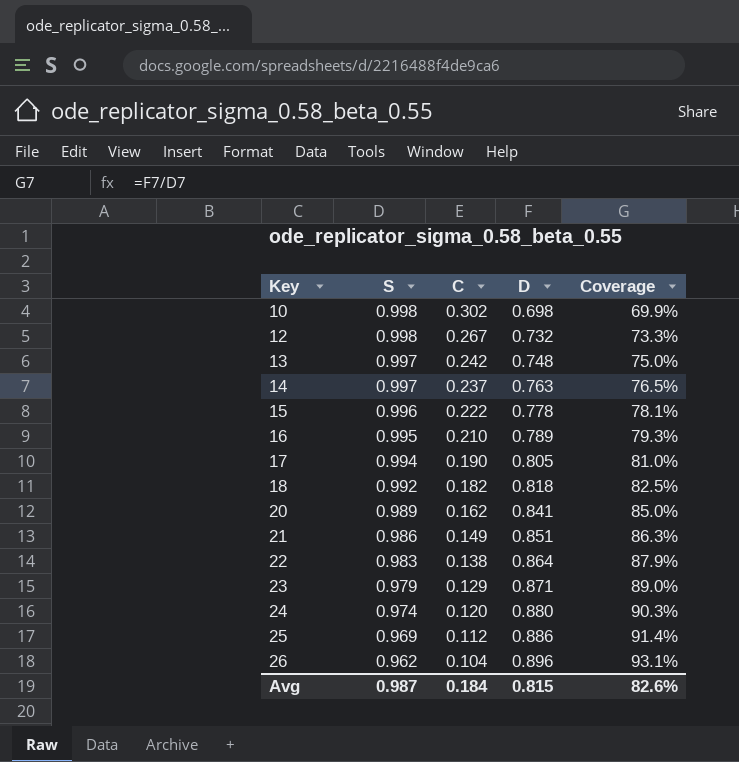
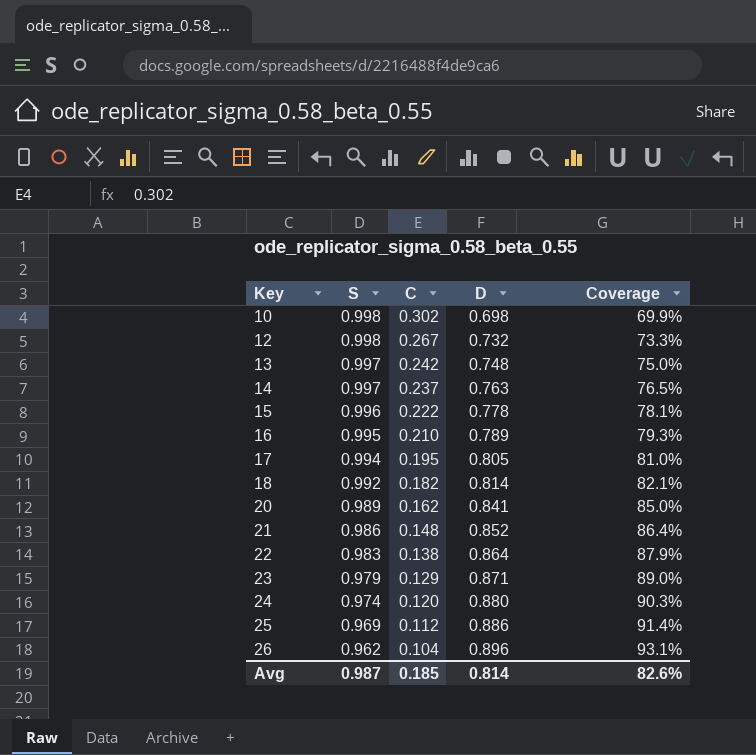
17 | C: 0.190 -> 0.195
18 | D: 0.818 -> 0.814
18 | Coverage: 82.5% -> 82.1%
21 | C: 0.149 -> 0.148
21 | D: 0.851 -> 0.852
21 | Coverage: 86.3% -> 86.4%
Avg | C: 0.184 -> 0.185
Avg | D: 0.815 -> 0.814

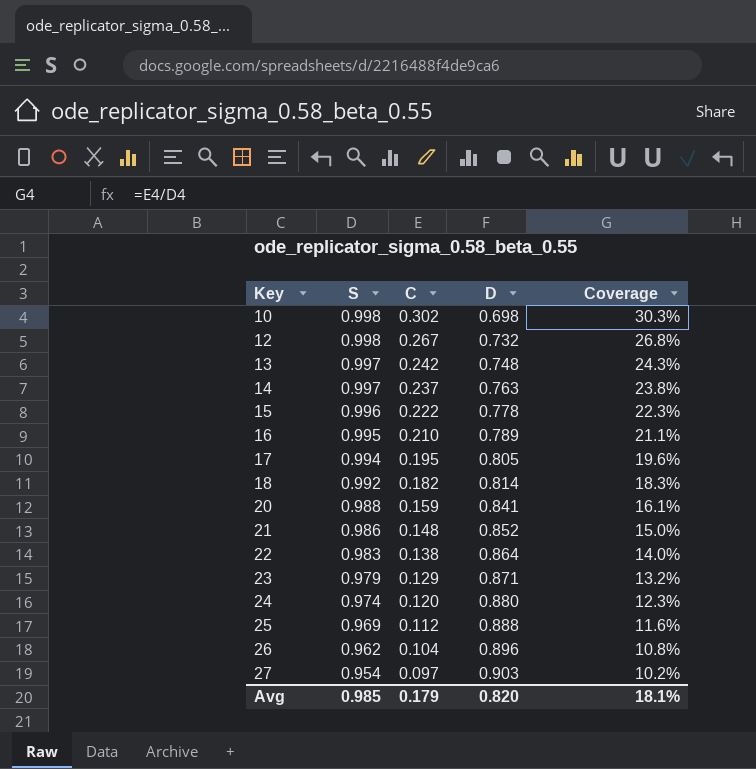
column Coverage | formula: [D] / [S] -> [C] / [S]
20 | S: 0.989 -> 0.988
20 | C: 0.162 -> 0.159
25 | D: 0.886 -> 0.888
row 27: none -> 0.954 | 0.097 | 0.903 | 10.2%
Avg | S: 0.987 -> 0.985
Avg | C: 0.185 -> 0.179
Avg | D: 0.814 -> 0.820
Avg | Coverage: 82.6% -> 18.1%

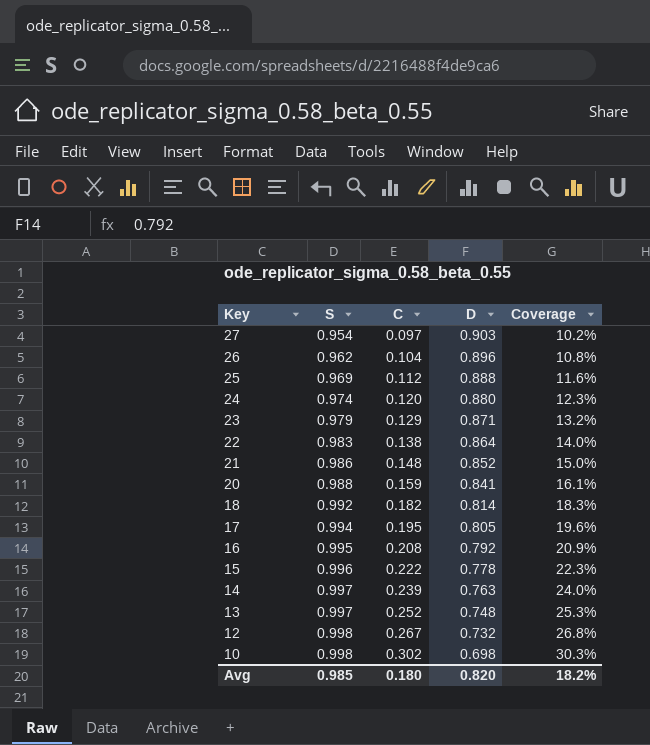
row order: Key ascending -> Key descending
16 | C: 0.210 -> 0.208
16 | D: 0.789 -> 0.792
16 | Coverage: 21.1% -> 20.9%
14 | C: 0.237 -> 0.239
14 | Coverage: 23.8% -> 24.0%
13 | C: 0.242 -> 0.252
13 | Coverage: 24.3% -> 25.3%
Avg | C: 0.179 -> 0.180
Avg | Coverage: 18.1% -> 18.2%

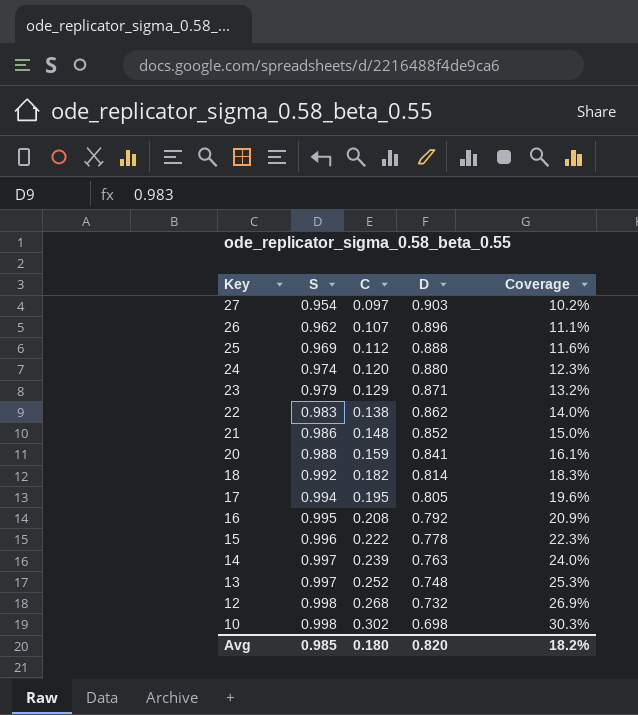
26 | C: 0.104 -> 0.107
26 | Coverage: 10.8% -> 11.1%
22 | D: 0.864 -> 0.862
12 | C: 0.267 -> 0.268
12 | Coverage: 26.8% -> 26.9%

